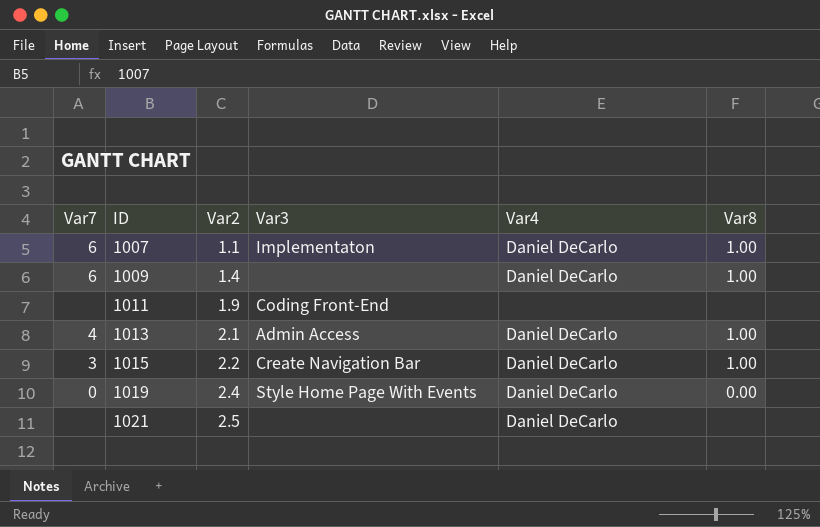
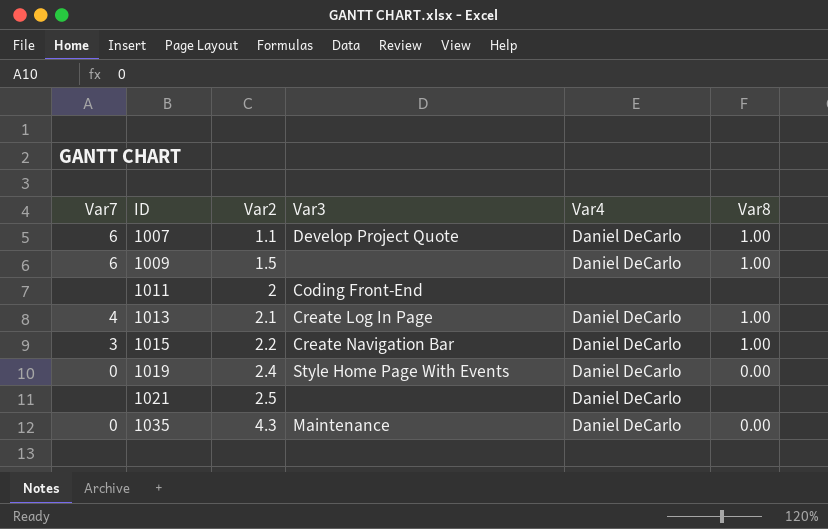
1007 | Var3: Implementaton -> Develop Project Quote
1009 | Var2: 1.4 -> 1.5
1011 | Var2: 1.9 -> 2
1013 | Var3: Admin Access -> Create Log In Page
row 1035: none -> 0 | 4.3 | Maintenance | Daniel DeCarlo | 0.00

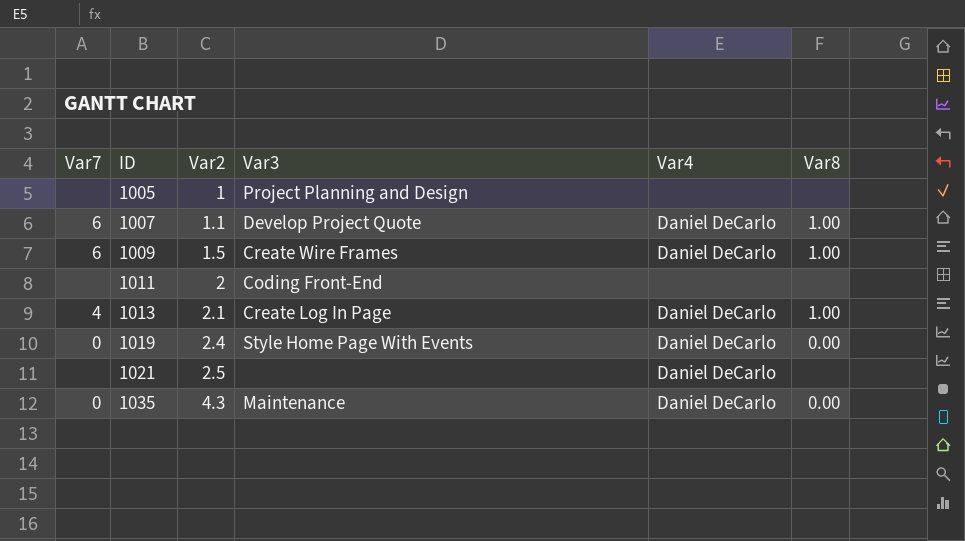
row 1015: 3 | 2.2 | Create Navigation Bar | Daniel DeCarlo | 1.00 -> none
row 1005: none -> none | 1 | Project Planning and Design | none | none
1009 | Var3: none -> Create Wire Frames

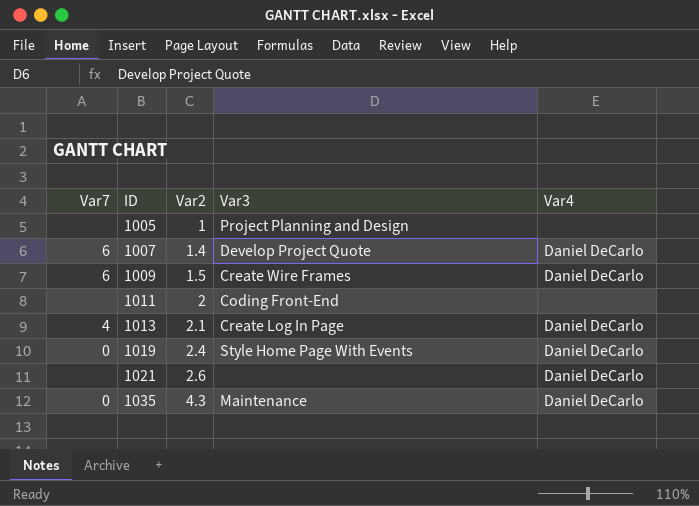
column Var8 | position: 6 -> none
1007 | Var2: 1.1 -> 1.4
1021 | Var2: 2.5 -> 2.6

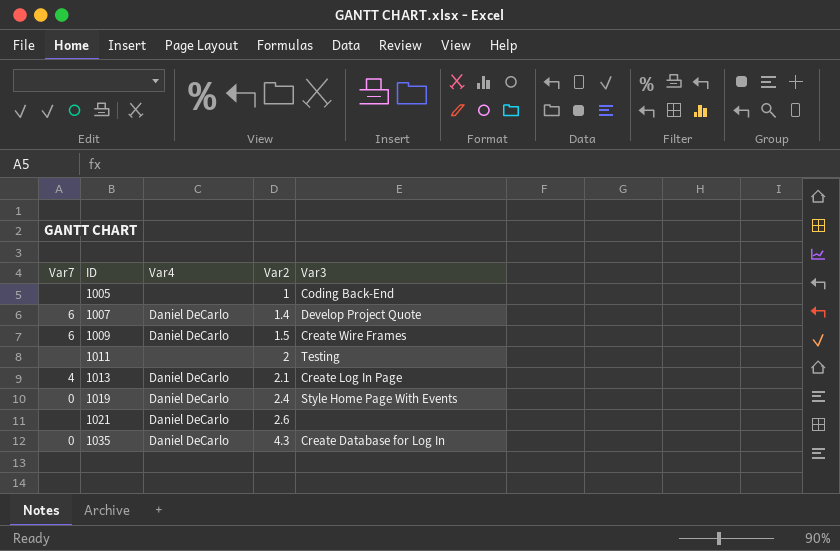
column Var4 | position: 5 -> 3
1005 | Var3: Project Planning and Design -> Coding Back-End
1011 | Var3: Coding Front-End -> Testing
1035 | Var3: Maintenance -> Create Database for Log In

